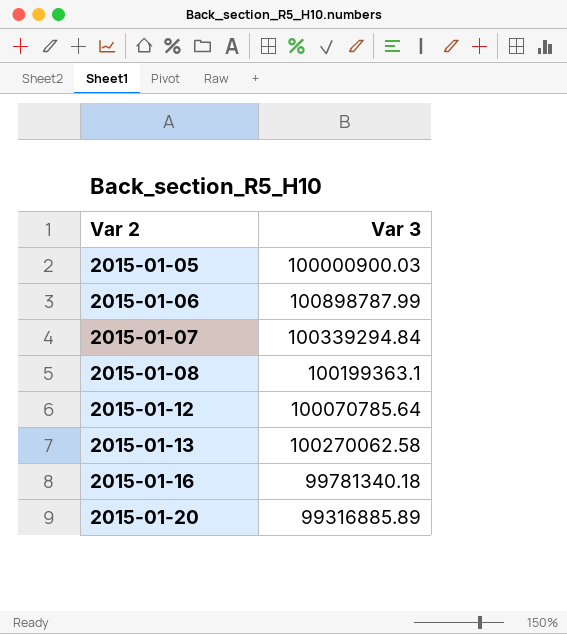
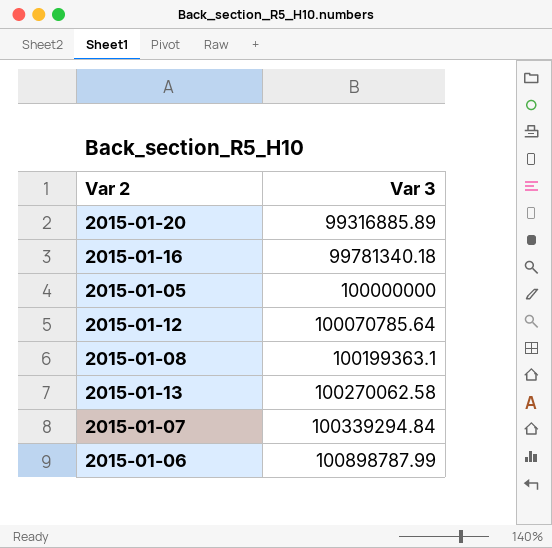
row order: Var 2 ascending -> Var 3 ascending
2015-01-05 | Var 3: 100000900.03 -> 100000000

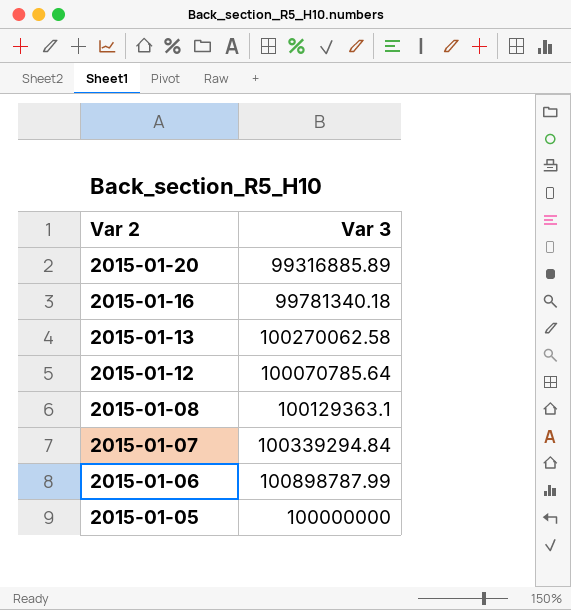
row order: Var 3 ascending -> Var 2 descending
2015-01-08 | Var 3: 100199363.1 -> 100129363.1

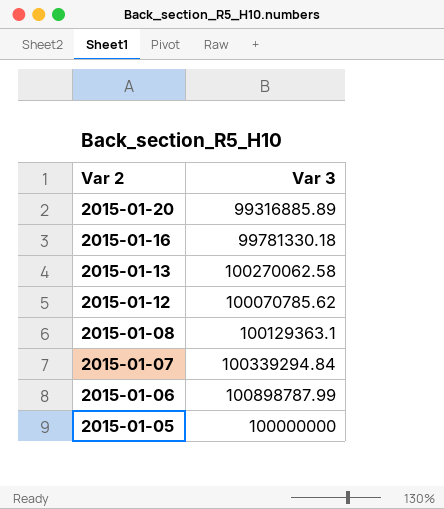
2015-01-16 | Var 3: 99781340.18 -> 99781330.18
2015-01-12 | Var 3: 100070785.64 -> 100070785.62

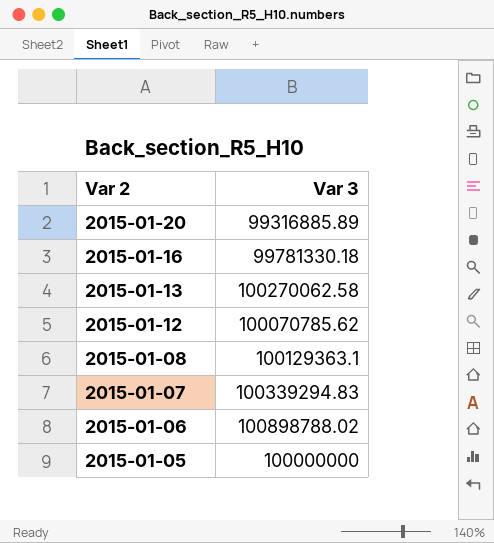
2015-01-07 | Var 3: 100339294.84 -> 100339294.83
2015-01-06 | Var 3: 100898787.99 -> 100898788.02

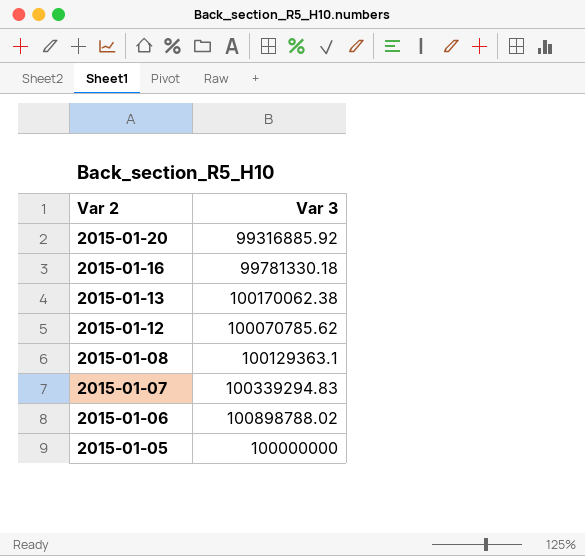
2015-01-20 | Var 3: 99316885.89 -> 99316885.92
2015-01-13 | Var 3: 100270062.58 -> 100170062.38

